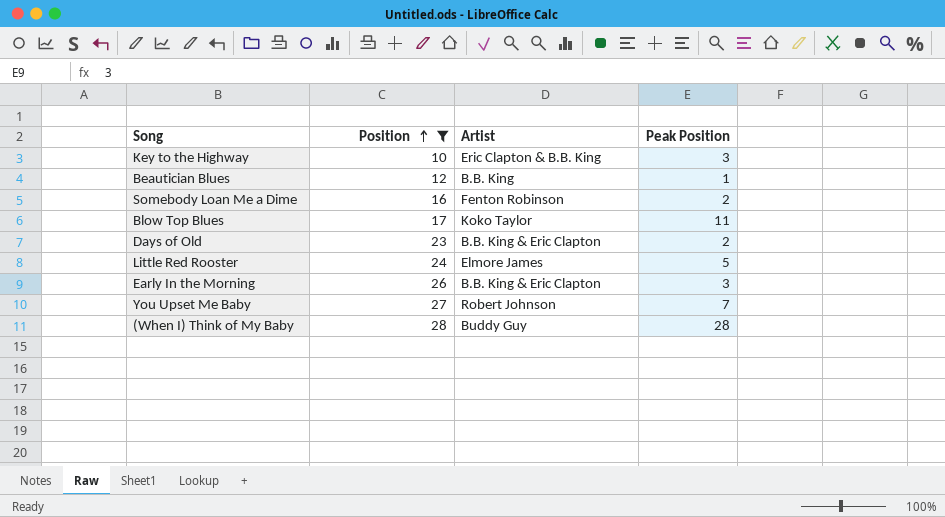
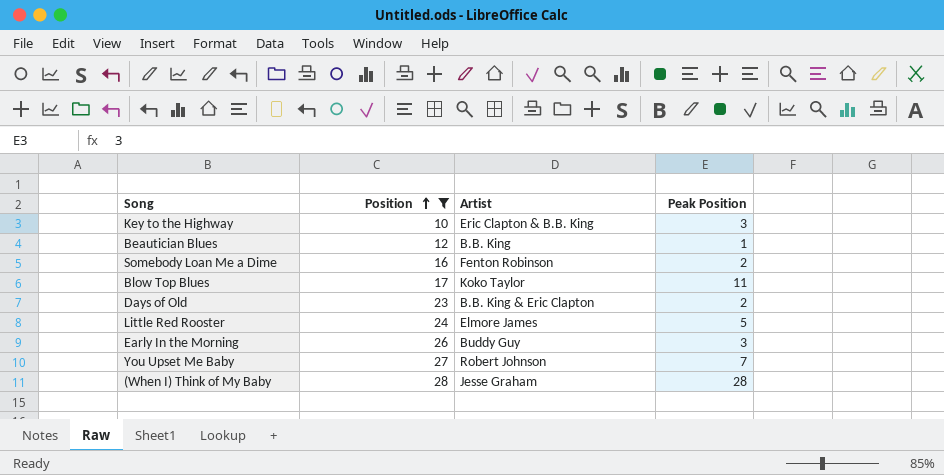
Early In the Morning | Artist: B.B. King & Eric Clapton -> Buddy Guy
(When I) Think of My Baby | Artist: Buddy Guy -> Jesse Graham

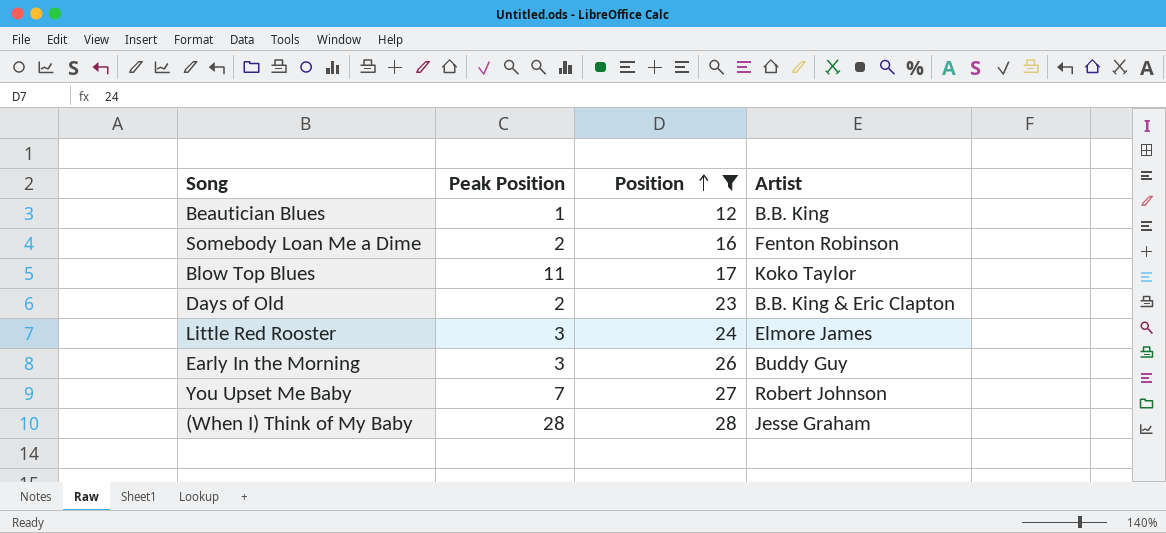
column Peak Position | position: 4 -> 2
row Key to the Highway: 10 | Eric Clapton & B.B. King | 3 -> none
Little Red Rooster | Peak Position: 5 -> 3

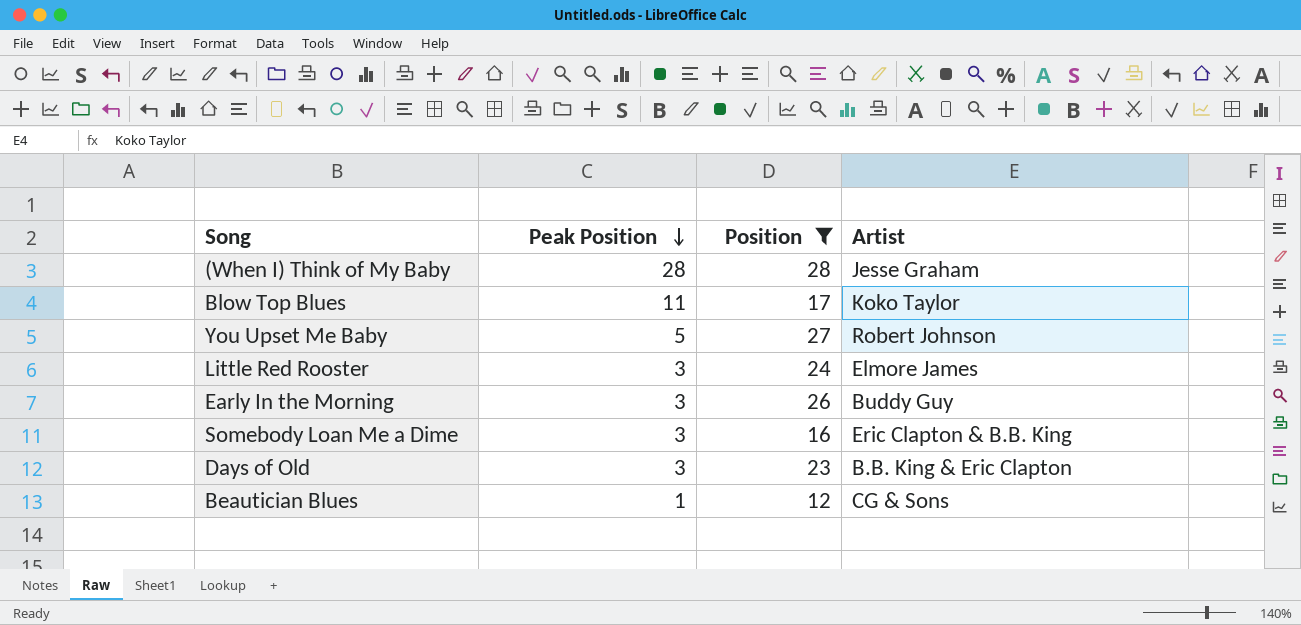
row order: Position ascending -> Peak Position descending
You Upset Me Baby | Peak Position: 7 -> 5
Somebody Loan Me a Dime | Peak Position: 2 -> 3
Somebody Loan Me a Dime | Artist: Fenton Robinson -> Eric Clapton & B.B. King
Days of Old | Peak Position: 2 -> 3
Beautician Blues | Artist: B.B. King -> CG & Sons

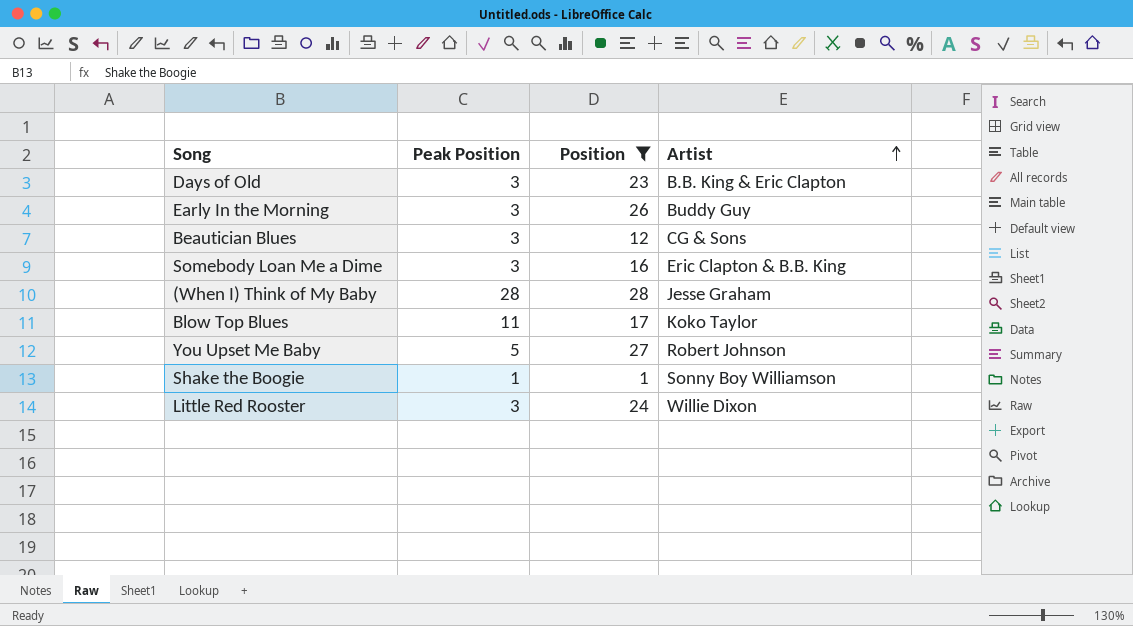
row order: Peak Position descending -> Artist ascending
Beautician Blues | Peak Position: 1 -> 3
row Shake the Boogie: none -> 1 | 1 | Sonny Boy Williamson
Little Red Rooster | Artist: Elmore James -> Willie Dixon

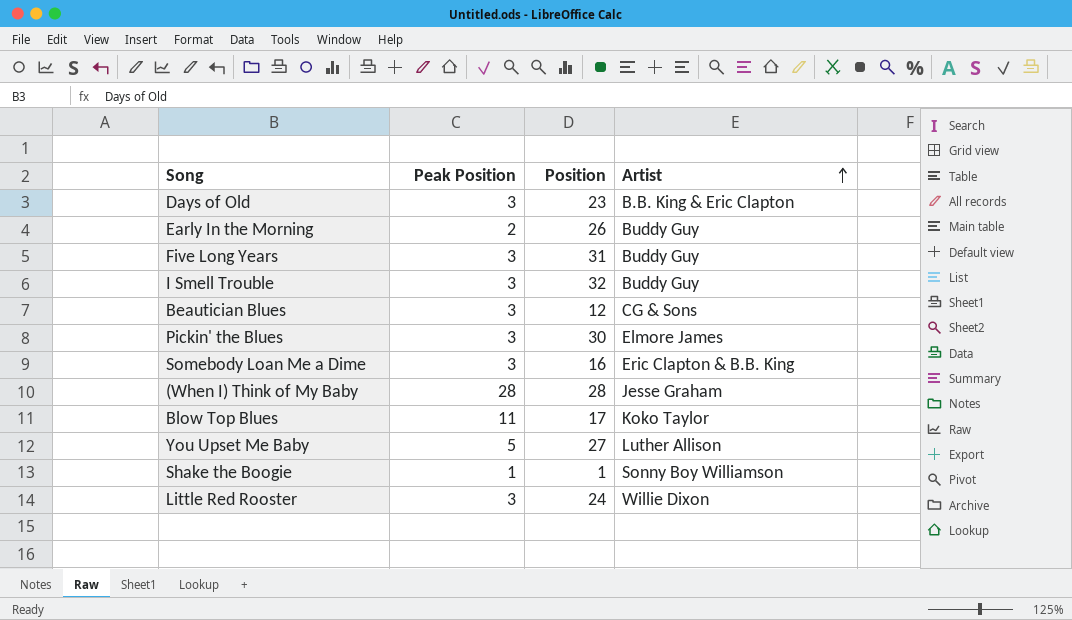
filter: Position <= 28 -> none
Early In the Morning | Peak Position: 3 -> 2
You Upset Me Baby | Artist: Robert Johnson -> Luther Allison

